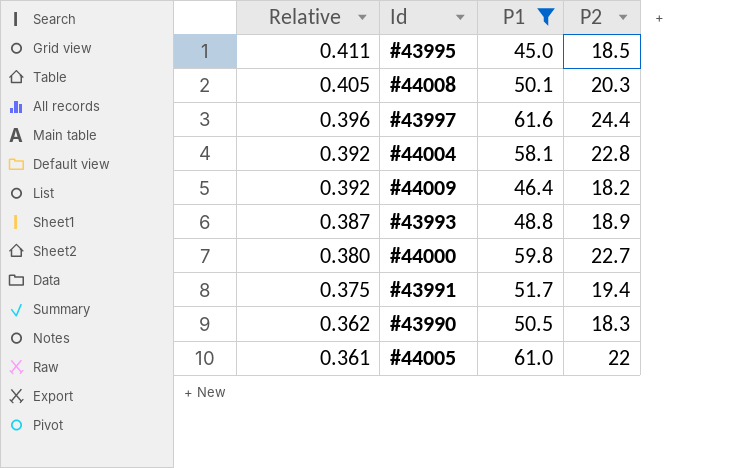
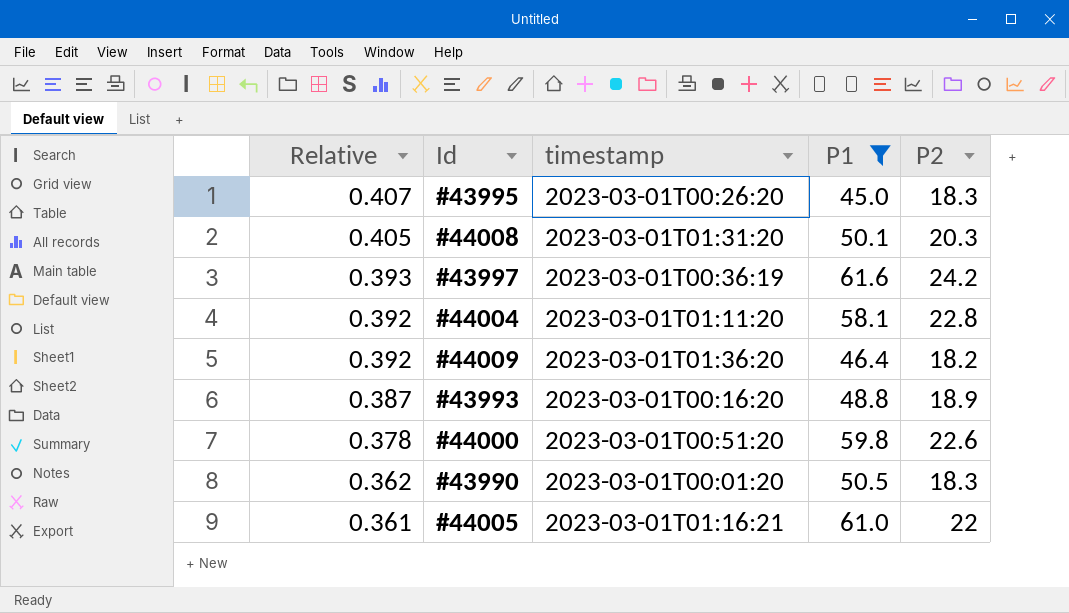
column timestamp | position: none -> 3
row #43991: 0.375 | 51.7 | 19.4 -> none
#43995 | Relative: 0.411 -> 0.407
#43995 | P2: 18.5 -> 18.3
#43997 | Relative: 0.396 -> 0.393
#43997 | P2: 24.4 -> 24.2
#44000 | Relative: 0.380 -> 0.378
#44000 | P2: 22.7 -> 22.6

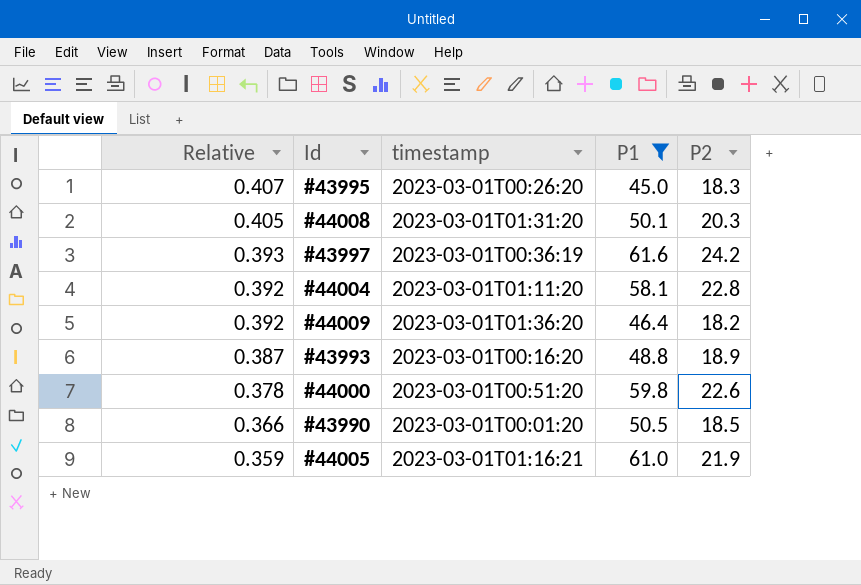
#43990 | Relative: 0.362 -> 0.366
#43990 | P2: 18.3 -> 18.5
#44005 | Relative: 0.361 -> 0.359
#44005 | P2: 22 -> 21.9

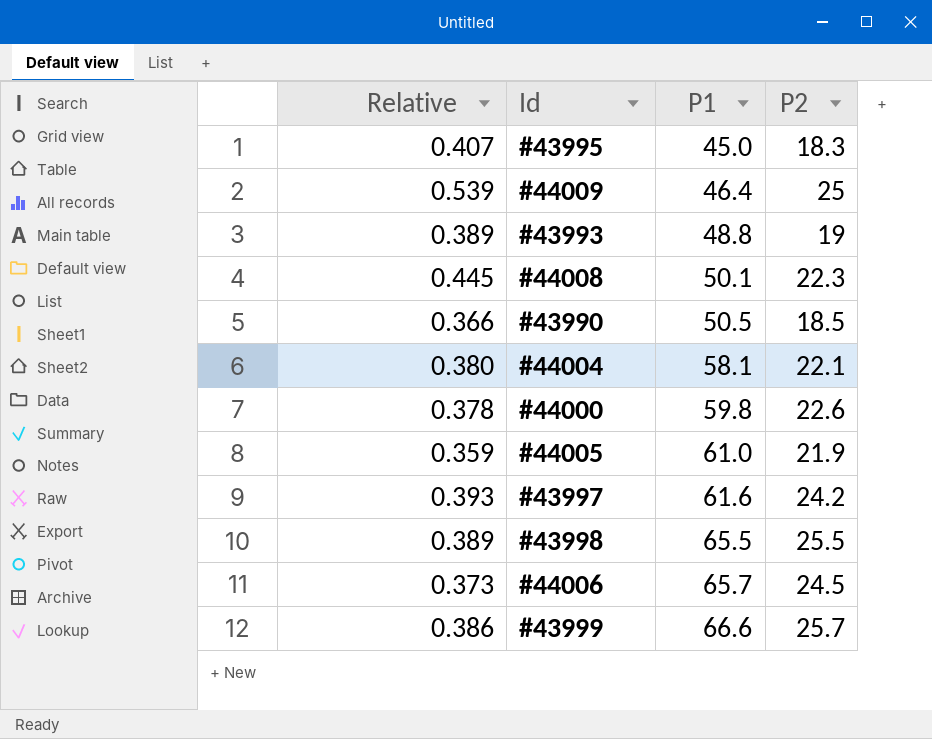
filter: P1 <= 61.6 -> none
row order: Relative descending -> P1 ascending
column timestamp | position: 3 -> none
#44009 | Relative: 0.392 -> 0.539
#44009 | P2: 18.2 -> 25
#43993 | Relative: 0.387 -> 0.389
#43993 | P2: 18.9 -> 19
#44008 | Relative: 0.405 -> 0.445
#44008 | P2: 20.3 -> 22.3
#44004 | Relative: 0.392 -> 0.380
#44004 | P2: 22.8 -> 22.1

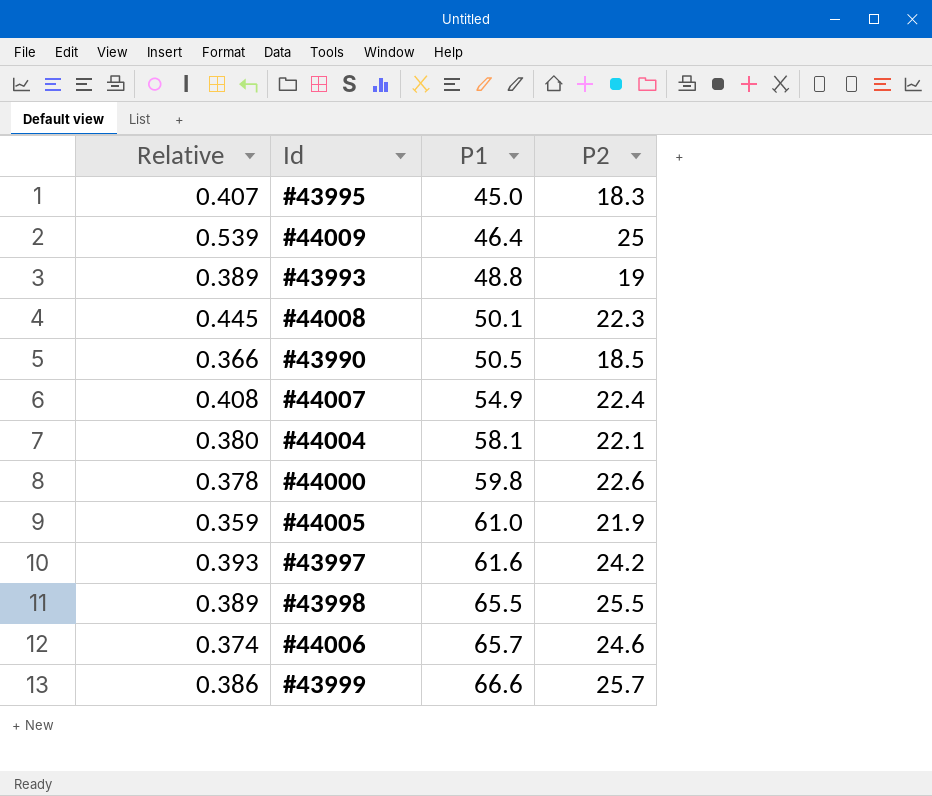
row #44007: none -> 0.408 | 54.9 | 22.4
#44006 | Relative: 0.373 -> 0.374
#44006 | P2: 24.5 -> 24.6

